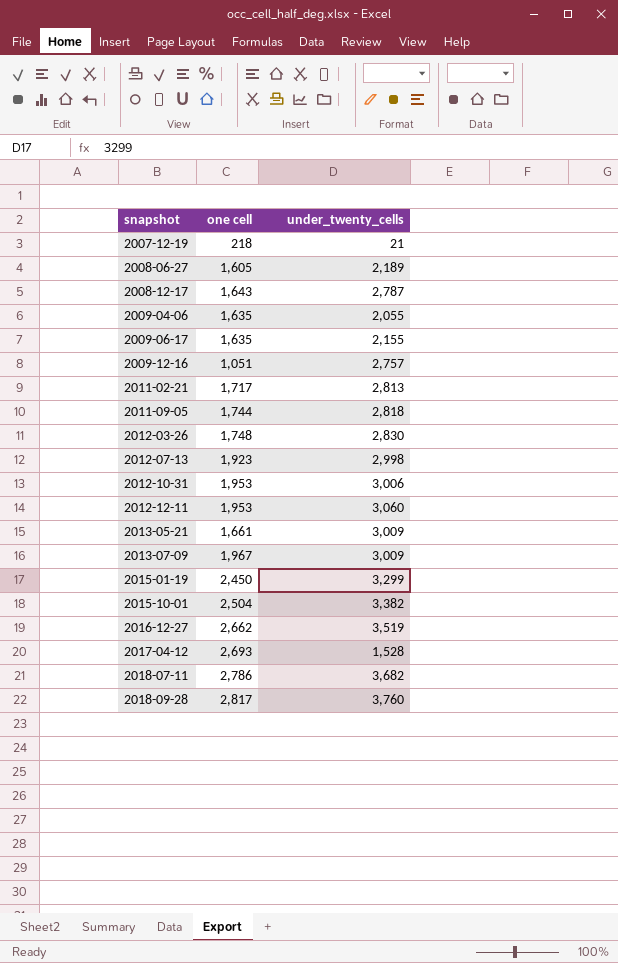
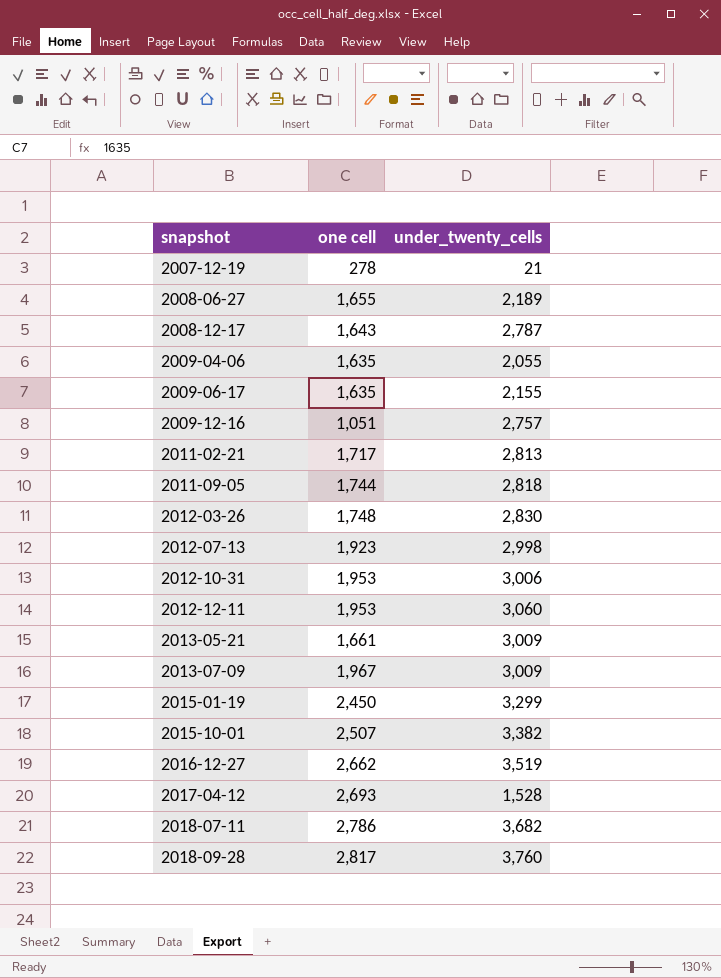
2007-12-19 | one cell: 218 -> 278
2008-06-27 | one cell: 1,605 -> 1,655
2015-10-01 | one cell: 2,504 -> 2,507

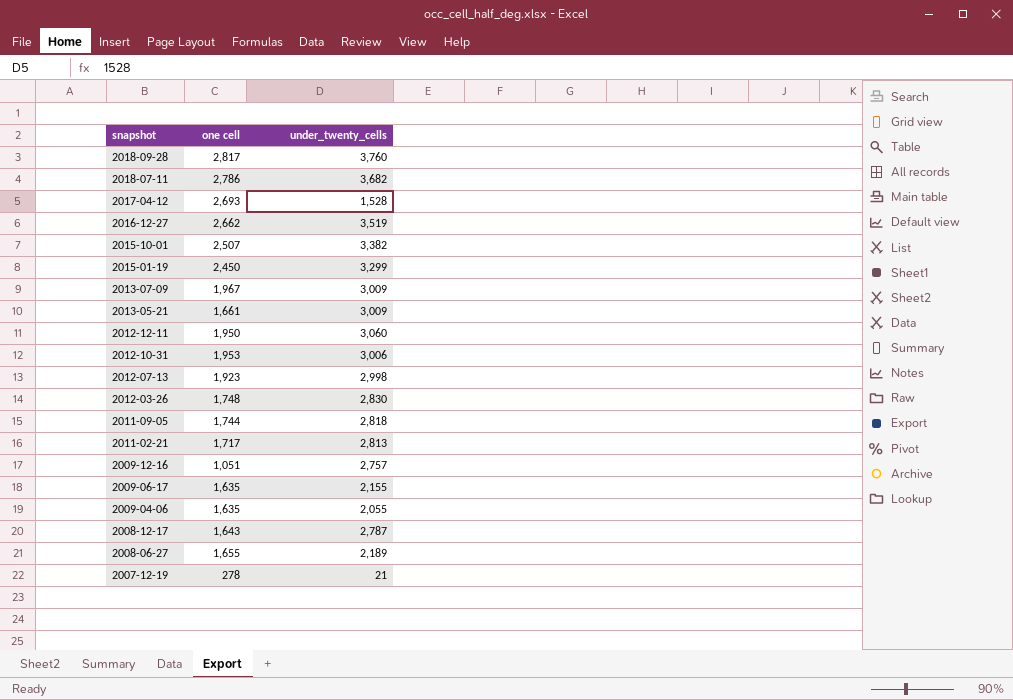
row order: snapshot ascending -> snapshot descending
2012-12-11 | one cell: 1,953 -> 1,950

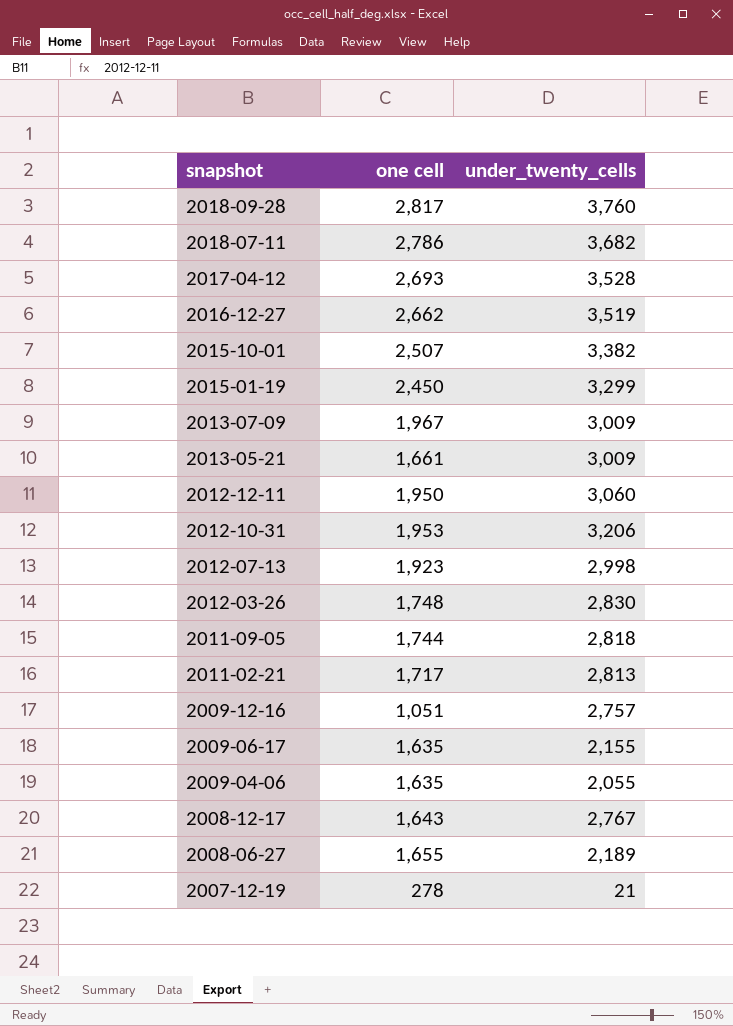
2017-04-12 | under_twenty_cells: 1,528 -> 3,528
2012-10-31 | under_twenty_cells: 3,006 -> 3,206
2008-12-17 | under_twenty_cells: 2,787 -> 2,767

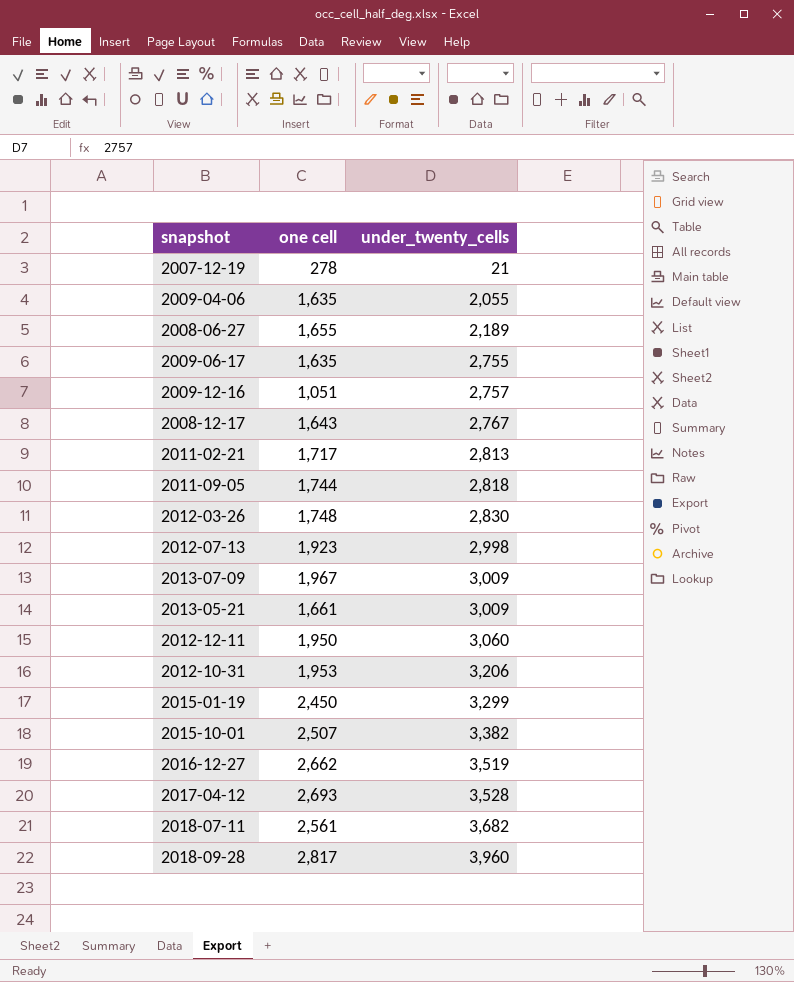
row order: snapshot descending -> under_twenty_cells ascending
2009-06-17 | under_twenty_cells: 2,155 -> 2,755
2018-07-11 | one cell: 2,786 -> 2,561
2018-09-28 | under_twenty_cells: 3,760 -> 3,960

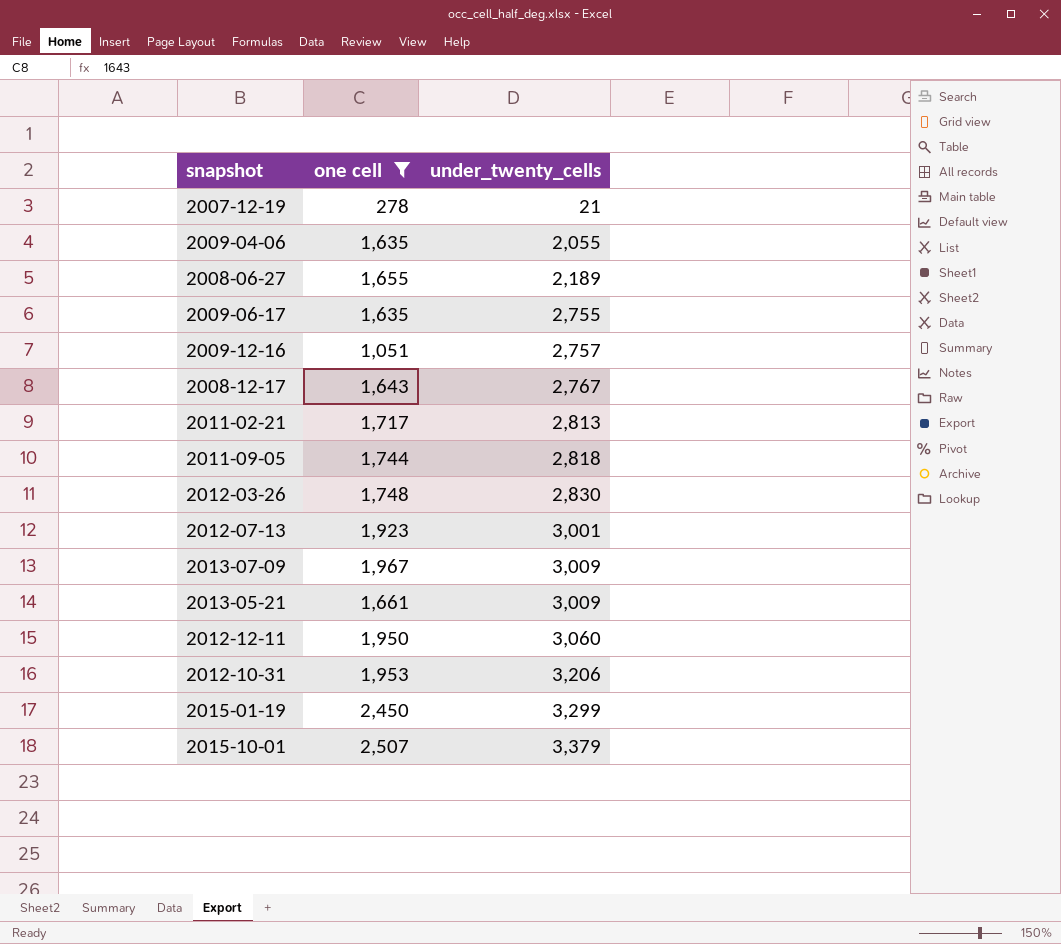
filter: none -> one cell <= 2,507
2012-07-13 | under_twenty_cells: 2,998 -> 3,001
2015-10-01 | under_twenty_cells: 3,382 -> 3,379

